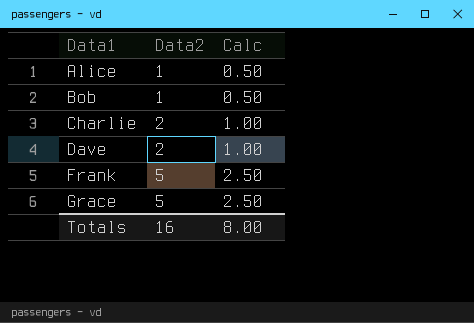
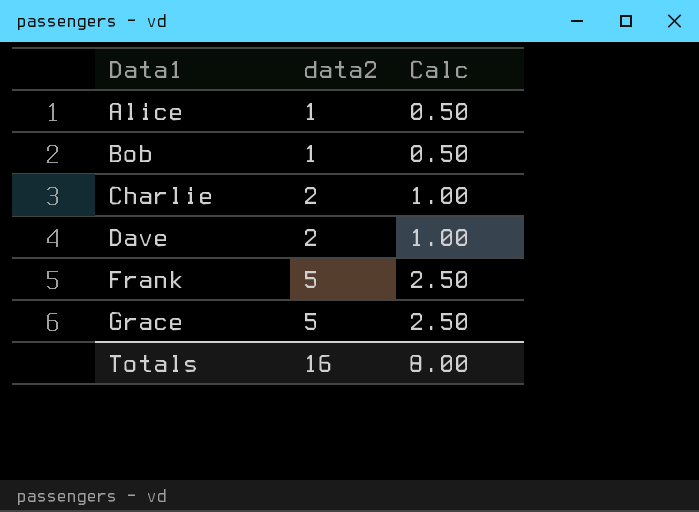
column name: Data2 -> data2

